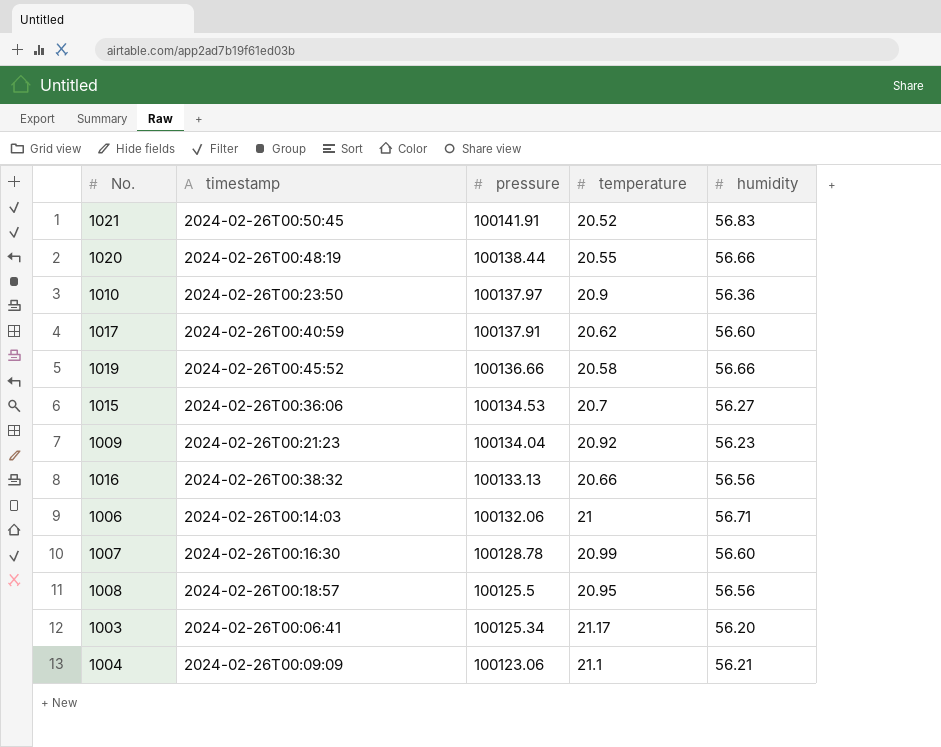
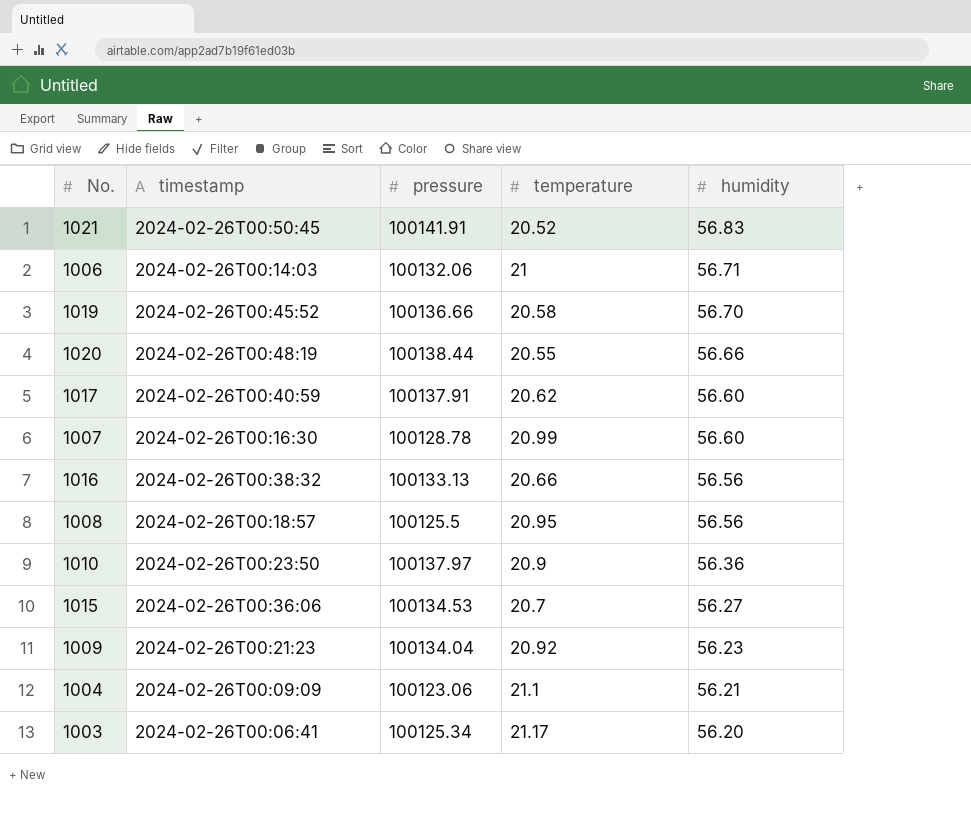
row order: pressure descending -> humidity descending
1019 | humidity: 56.66 -> 56.70

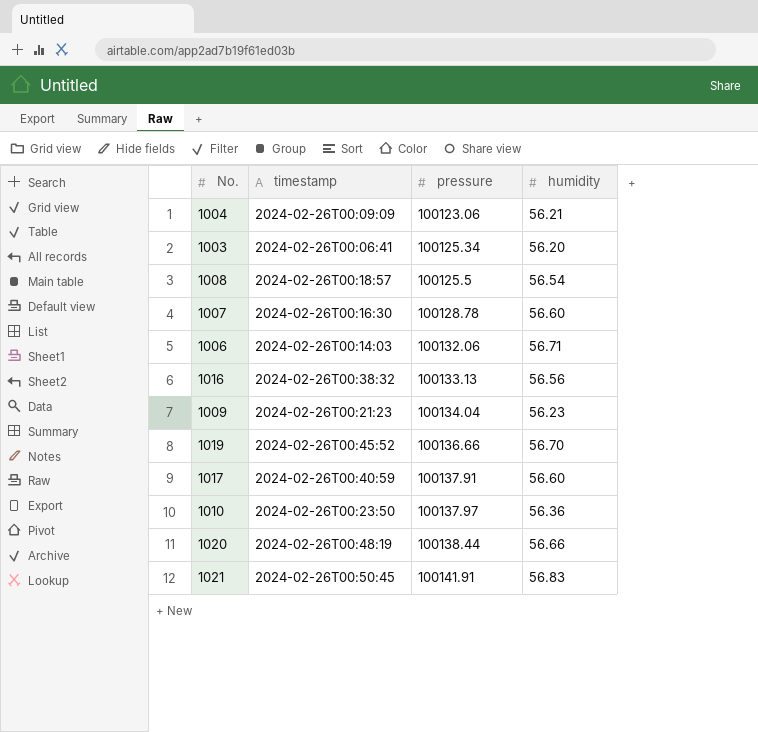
row order: humidity descending -> pressure ascending
column temperature | position: 4 -> none
row 1015: 2024-02-26T00:36:06 | 100134.53 | 20.7 | 56.27 -> none
1008 | humidity: 56.56 -> 56.54

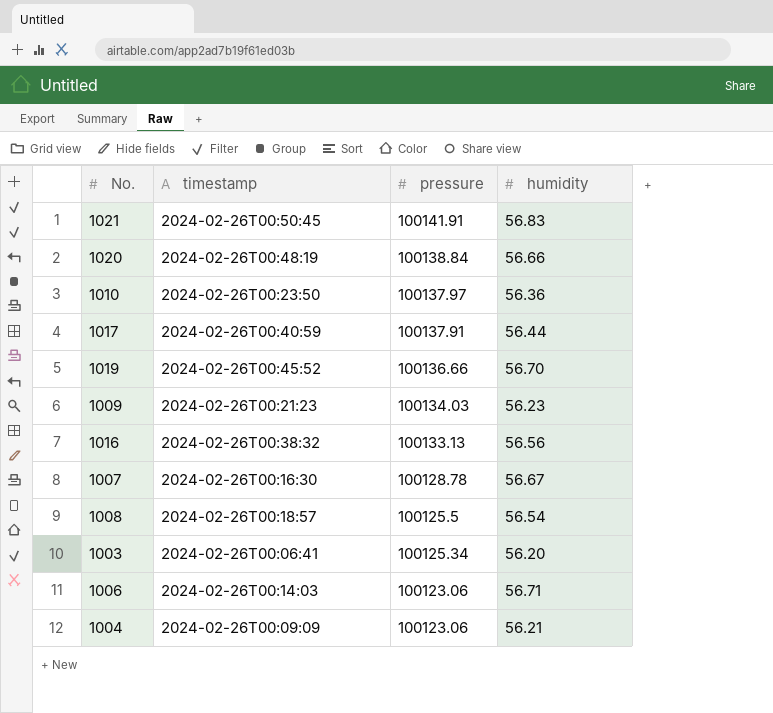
row order: pressure ascending -> pressure descending
1020 | pressure: 100138.44 -> 100138.84
1017 | humidity: 56.60 -> 56.44
1009 | pressure: 100134.04 -> 100134.03
1007 | humidity: 56.60 -> 56.67
1006 | pressure: 100132.06 -> 100123.06

